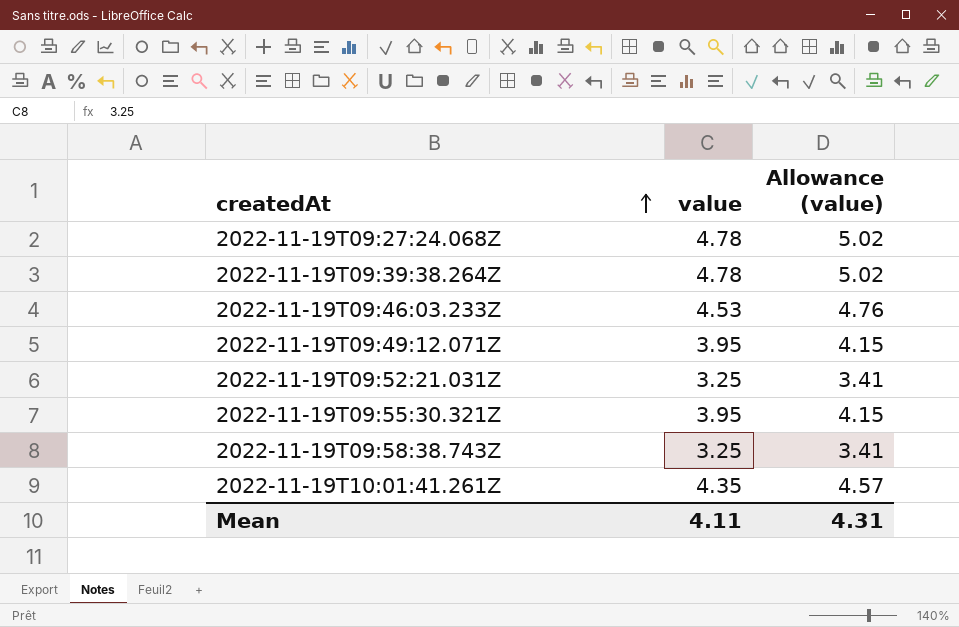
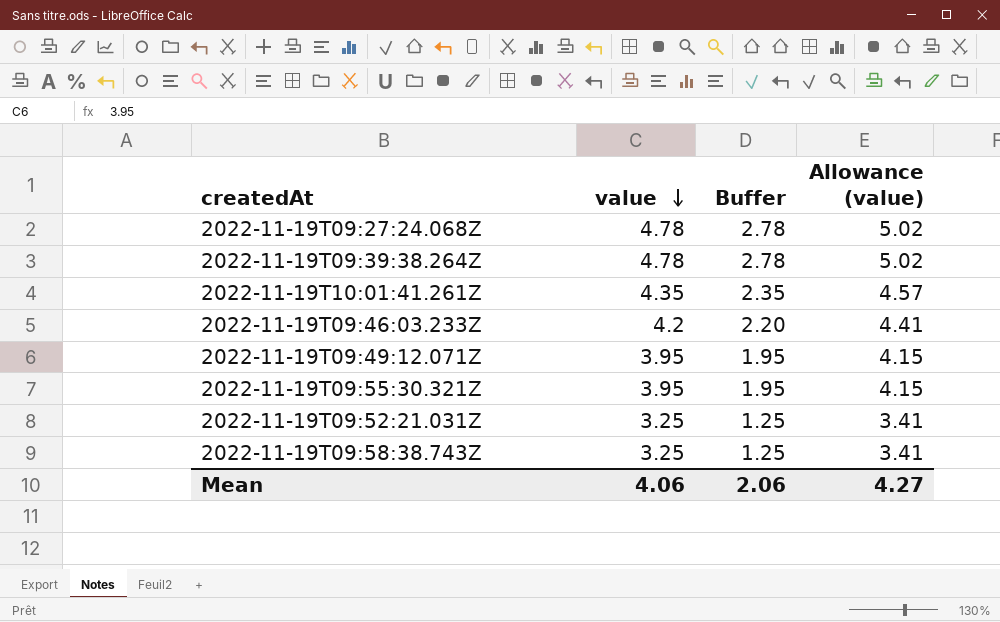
row order: createdAt ascending -> value descending
column Buffer | formula: none -> [value] - 2
2022-11-19T09:46:03.233Z | value: 4.53 -> 4.2
2022-11-19T09:46:03.233Z | Allowance (value): 4.76 -> 4.41
Mean | value: 4.11 -> 4.06
Mean | Allowance (value): 4.31 -> 4.27

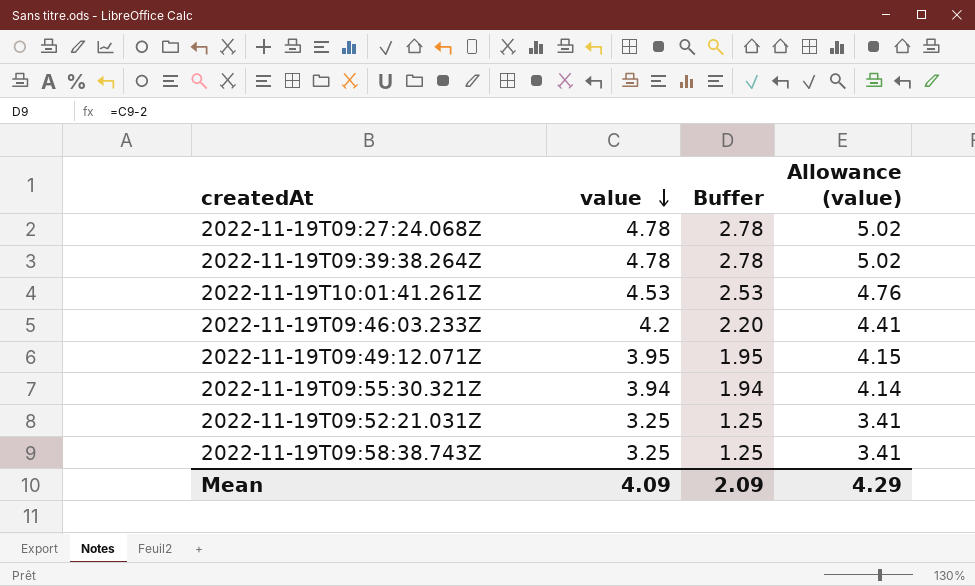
2022-11-19T10:01:41.261Z | value: 4.35 -> 4.53
2022-11-19T10:01:41.261Z | Buffer: 2.35 -> 2.53
2022-11-19T10:01:41.261Z | Allowance (value): 4.57 -> 4.76
2022-11-19T09:55:30.321Z | value: 3.95 -> 3.94
2022-11-19T09:55:30.321Z | Buffer: 1.95 -> 1.94
2022-11-19T09:55:30.321Z | Allowance (value): 4.15 -> 4.14
Mean | value: 4.06 -> 4.09
Mean | Buffer: 2.06 -> 2.09
Mean | Allowance (value): 4.27 -> 4.29

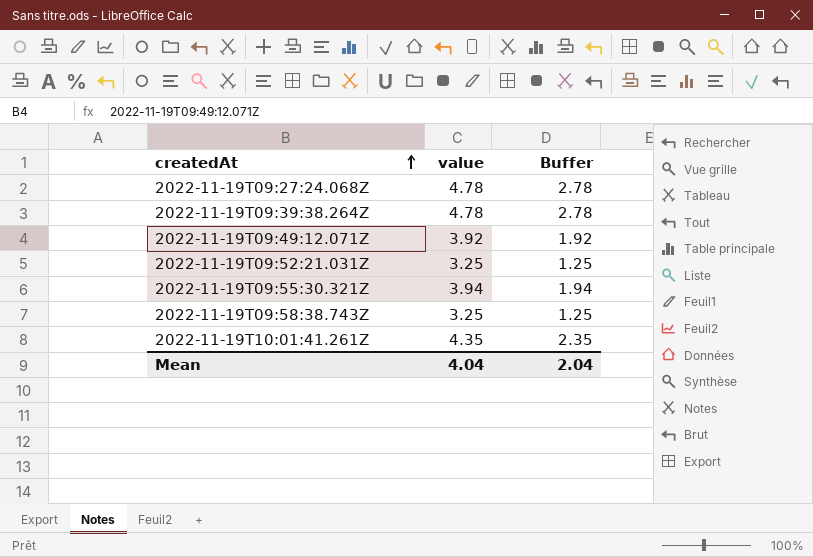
row order: value descending -> createdAt ascending
column Allowance (value) | formula: [value] * 1.05 -> none
row 2022-11-19T09:46:03.233Z: 4.2 | 2.20 | 4.41 -> none
2022-11-19T09:49:12.071Z | value: 3.95 -> 3.92
2022-11-19T09:49:12.071Z | Buffer: 1.95 -> 1.92
2022-11-19T10:01:41.261Z | value: 4.53 -> 4.35
2022-11-19T10:01:41.261Z | Buffer: 2.53 -> 2.35
Mean | value: 4.09 -> 4.04
Mean | Buffer: 2.09 -> 2.04

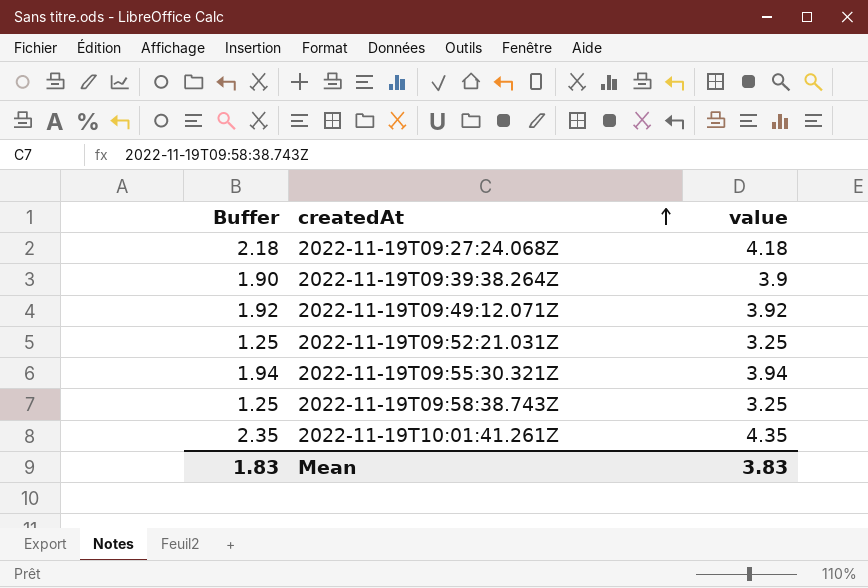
column Buffer | position: 3 -> 1
2022-11-19T09:27:24.068Z | Buffer: 2.78 -> 2.18
2022-11-19T09:27:24.068Z | value: 4.78 -> 4.18
2022-11-19T09:39:38.264Z | Buffer: 2.78 -> 1.90
2022-11-19T09:39:38.264Z | value: 4.78 -> 3.9
Mean | Buffer: 2.04 -> 1.83
Mean | value: 4.04 -> 3.83

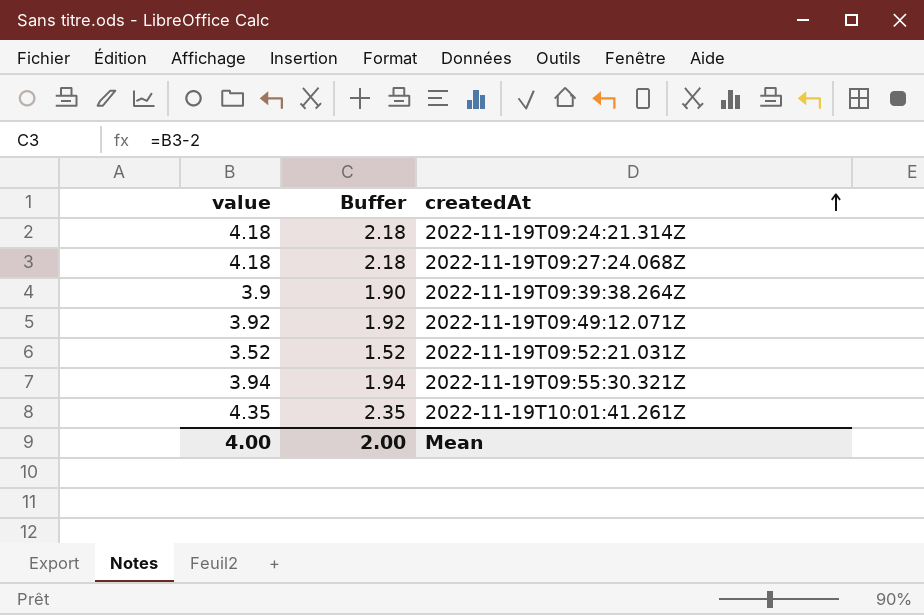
column value | position: 3 -> 1
row 2022-11-19T09:58:38.743Z: 1.25 | 3.25 -> none
row 2022-11-19T09:24:21.314Z: none -> 4.18 | 2.18
2022-11-19T09:52:21.031Z | value: 3.25 -> 3.52
2022-11-19T09:52:21.031Z | Buffer: 1.25 -> 1.52
Mean | value: 3.83 -> 4.00
Mean | Buffer: 1.83 -> 2.00

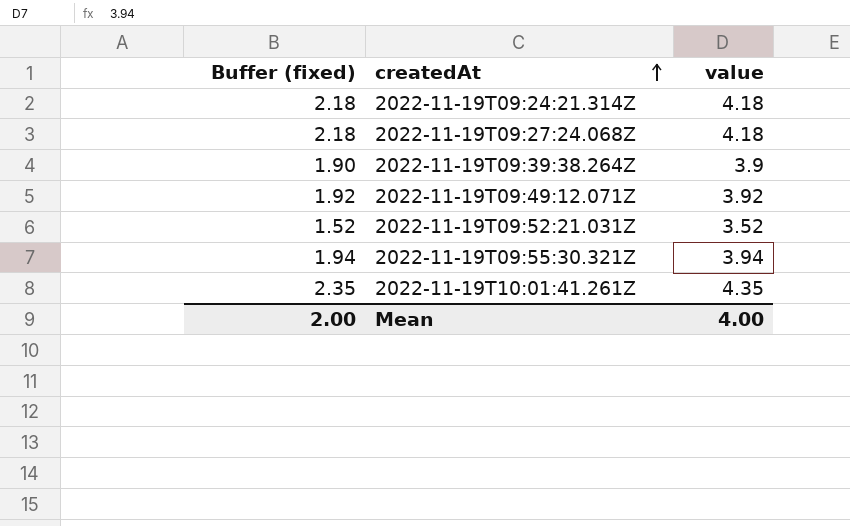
column name: Buffer -> Buffer (fixed)
column value | position: 1 -> 3

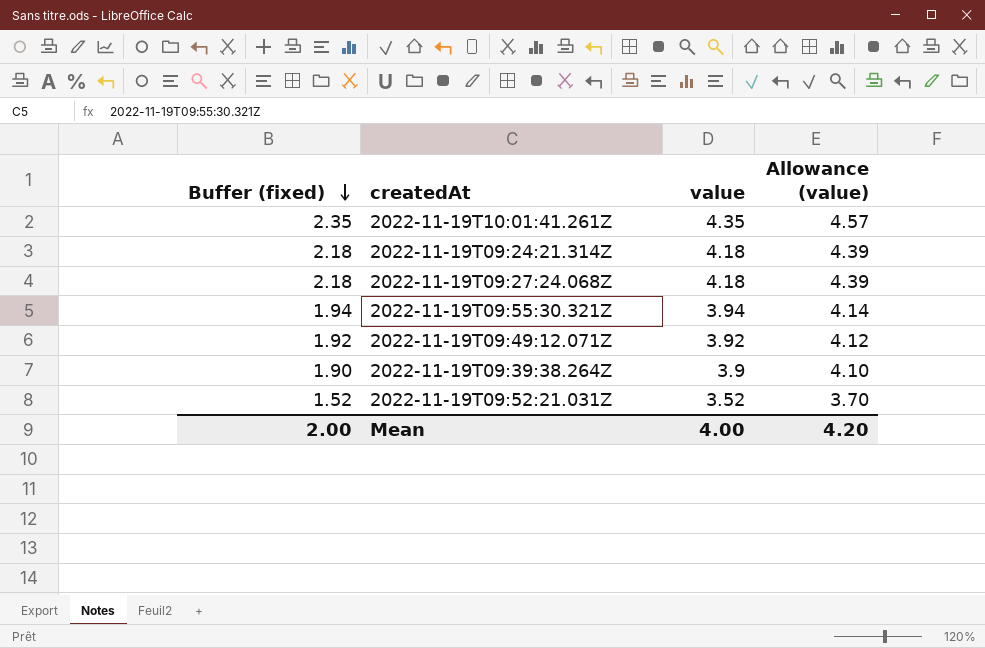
row order: createdAt ascending -> Buffer (fixed) descending
column Allowance (value) | formula: none -> [value] * 1.05

